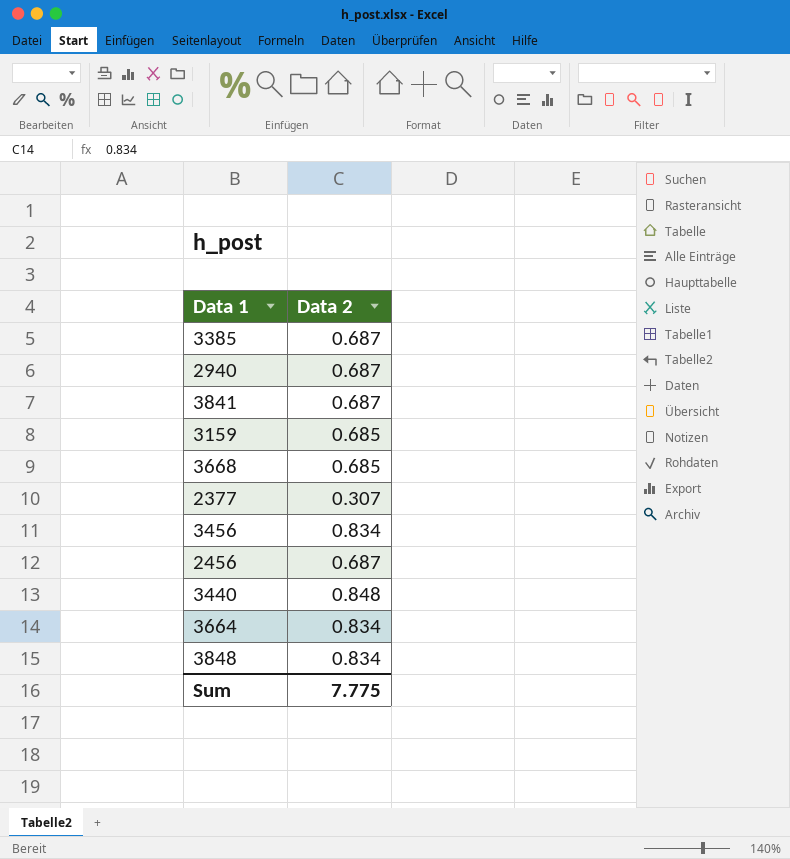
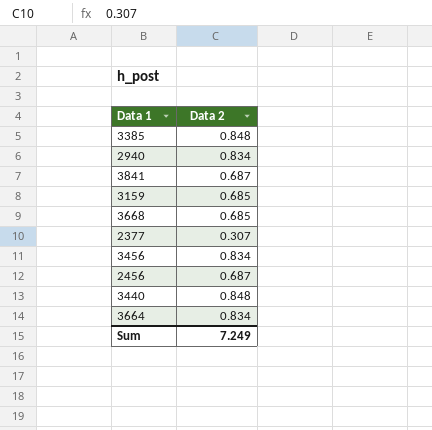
row 3848: 0.834 -> none
3385 | Data 2: 0.687 -> 0.848
2940 | Data 2: 0.687 -> 0.834
Sum | Data 2: 7.775 -> 7.249

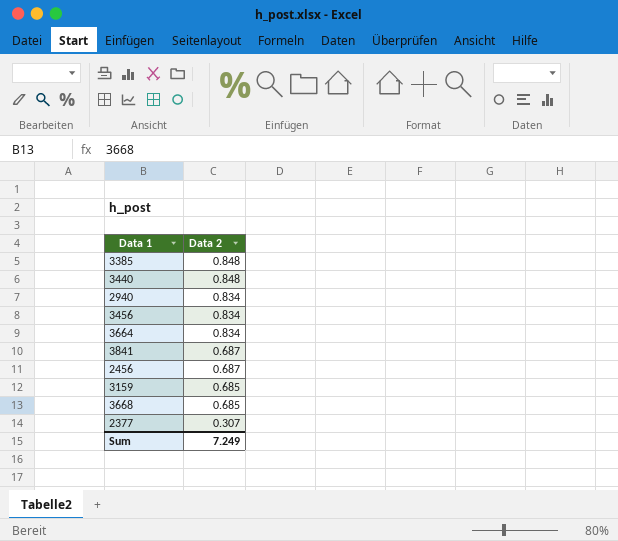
row order: none -> Data 2 descending

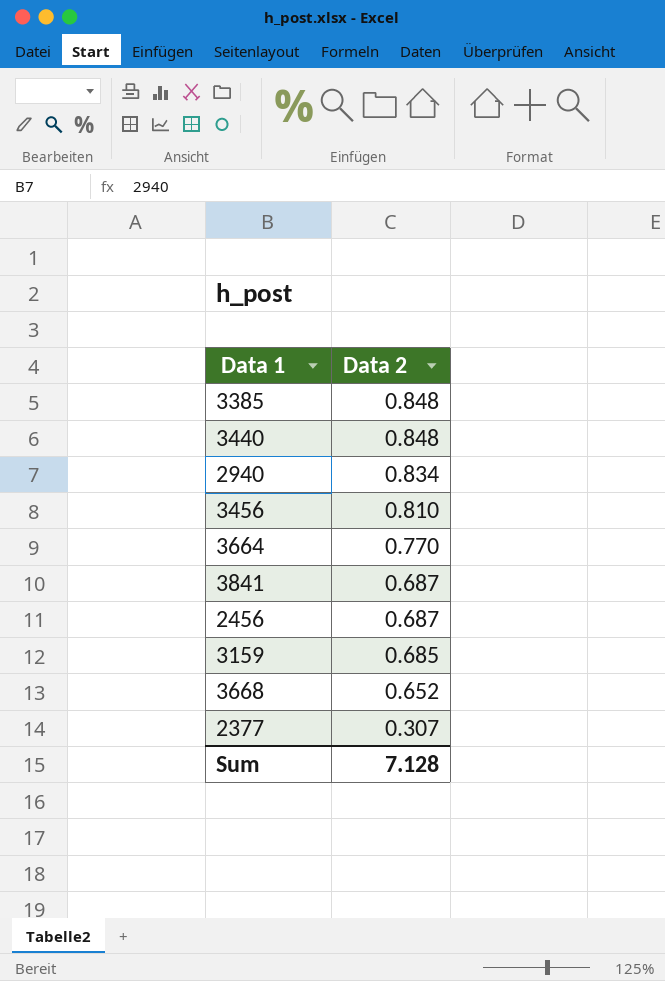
3456 | Data 2: 0.834 -> 0.810
3664 | Data 2: 0.834 -> 0.770
3668 | Data 2: 0.685 -> 0.652
Sum | Data 2: 7.249 -> 7.128

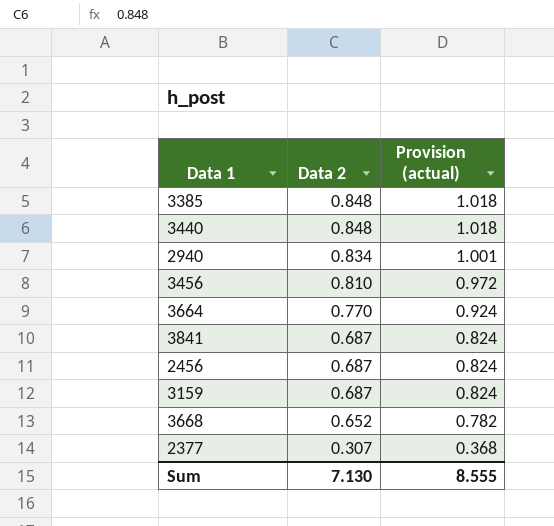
column Provision (actual) | formula: none -> [Data 2] * 1.2
3159 | Data 2: 0.685 -> 0.687
Sum | Data 2: 7.128 -> 7.130

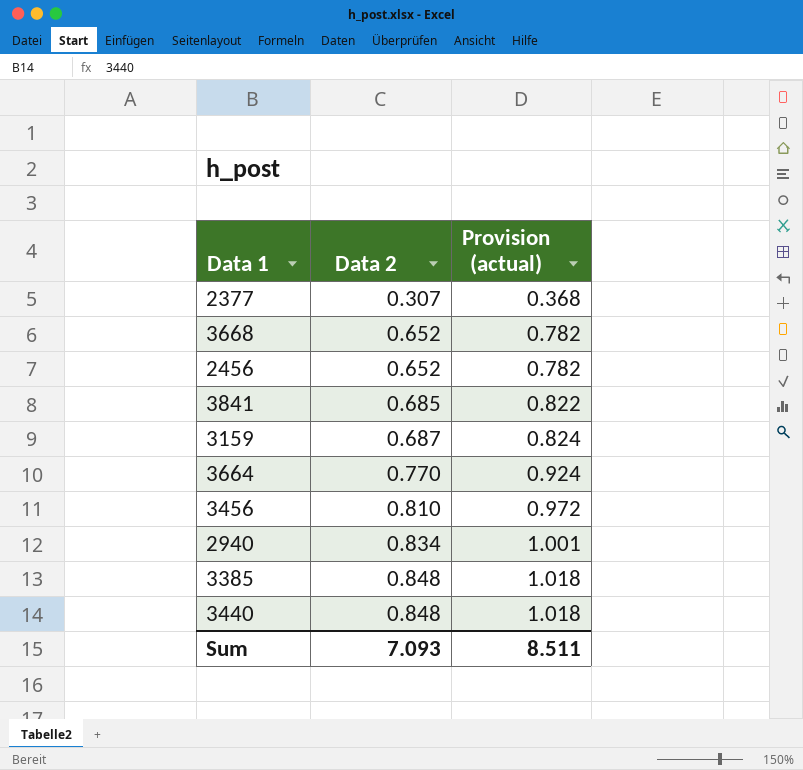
row order: Data 2 descending -> Data 2 ascending
2456 | Data 2: 0.687 -> 0.652
2456 | Provision (actual): 0.824 -> 0.782
3841 | Data 2: 0.687 -> 0.685
3841 | Provision (actual): 0.824 -> 0.822
Sum | Data 2: 7.130 -> 7.093
Sum | Provision (actual): 8.555 -> 8.511

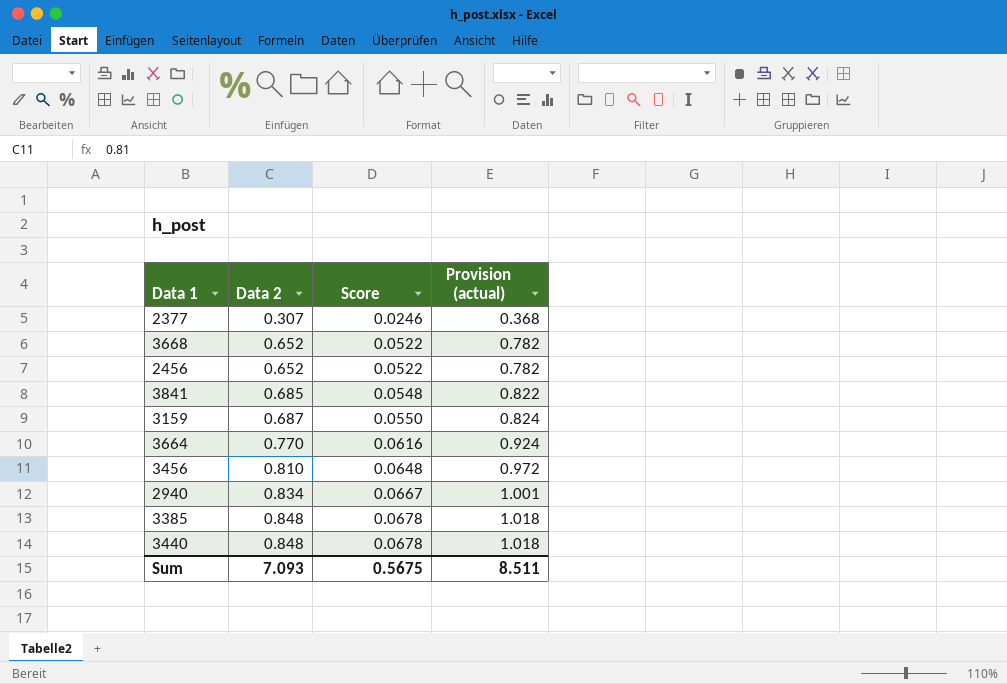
column Score | formula: none -> [Data 2] * 0.08

